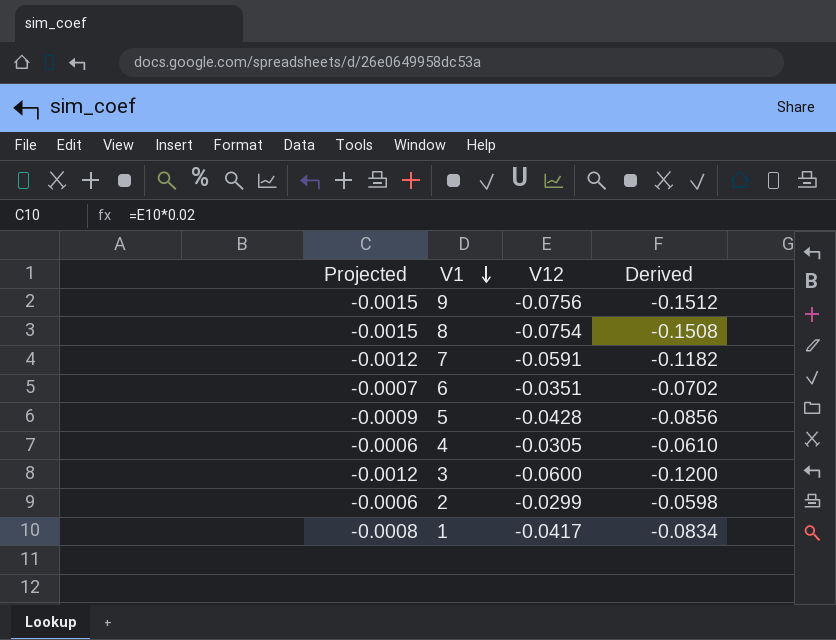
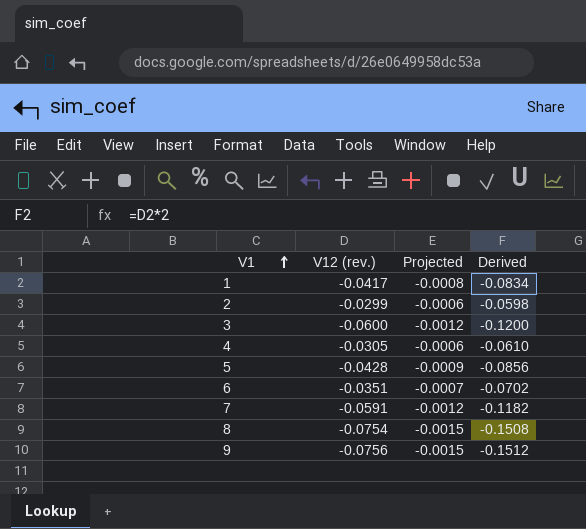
row order: V1 descending -> V1 ascending
column name: V12 -> V12 (rev.)
column Projected | position: 1 -> 3

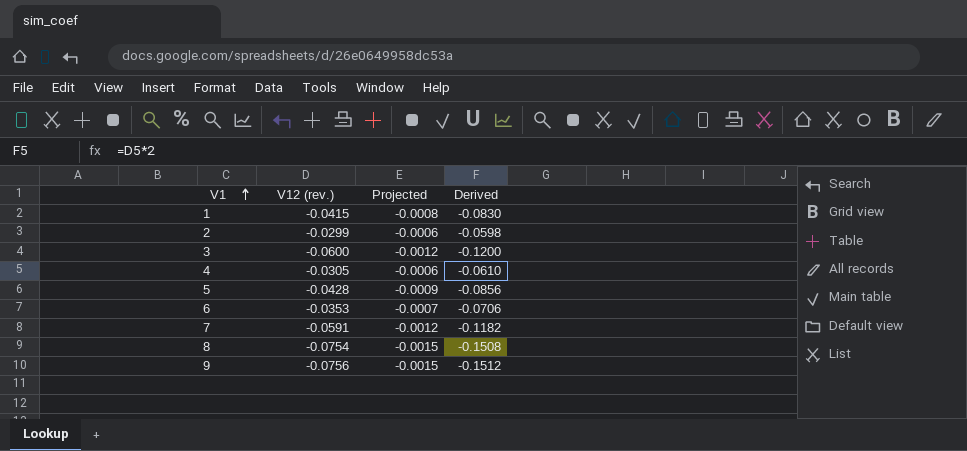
1 | V12 (rev.): -0.0417 -> -0.0415
1 | Derived: -0.0834 -> -0.0830
6 | V12 (rev.): -0.0351 -> -0.0353
6 | Derived: -0.0702 -> -0.0706

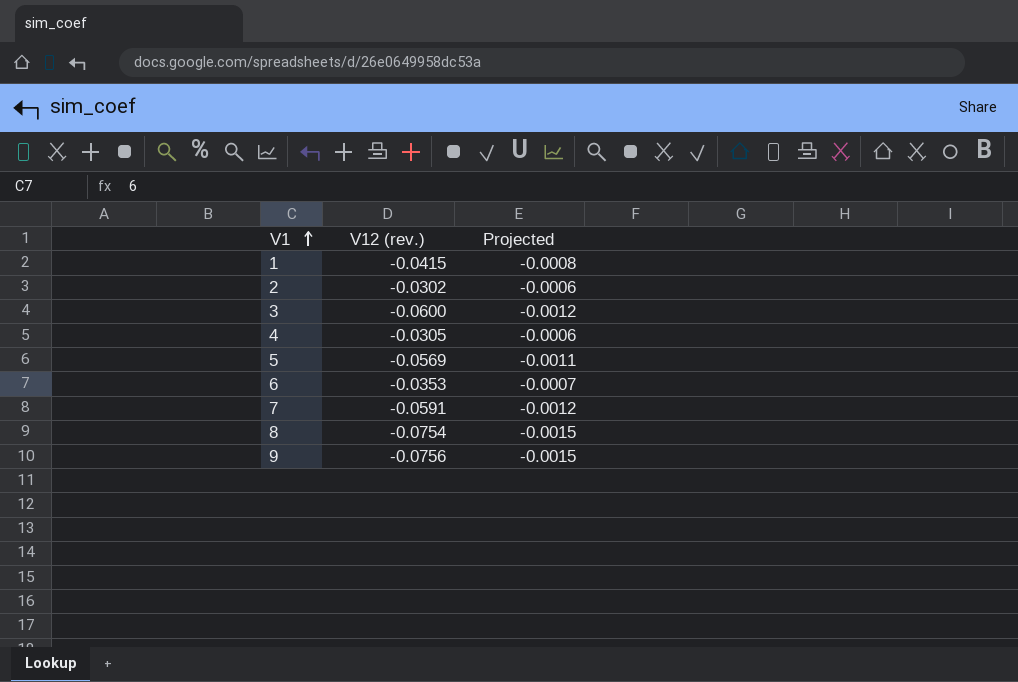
column Derived | formula: [V12 (rev.)] * 2 -> none
2 | V12 (rev.): -0.0299 -> -0.0302
5 | V12 (rev.): -0.0428 -> -0.0569
5 | Projected: -0.0009 -> -0.0011

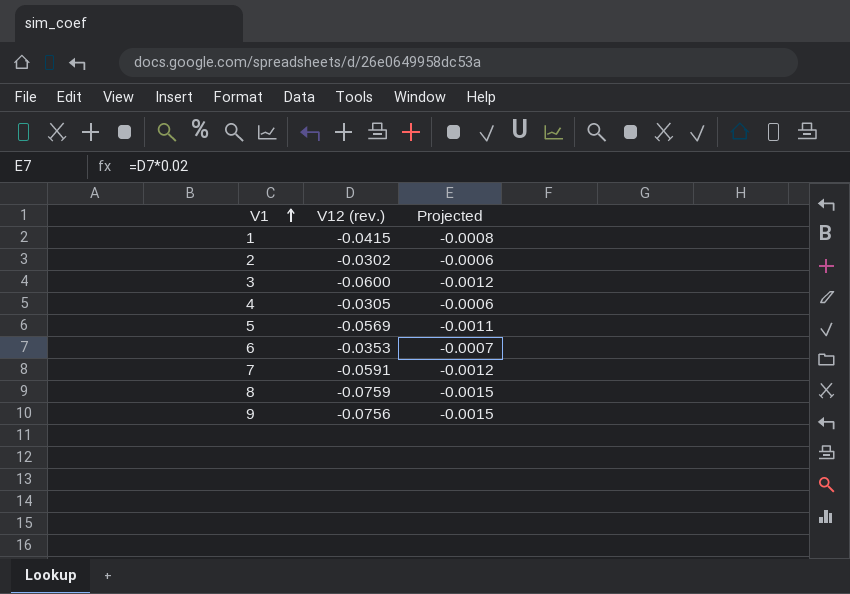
8 | V12 (rev.): -0.0754 -> -0.0759

